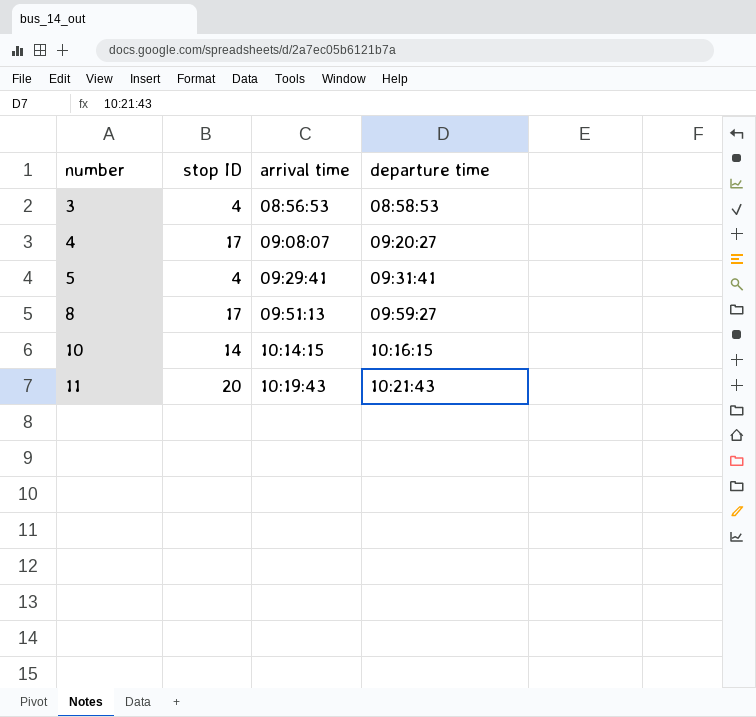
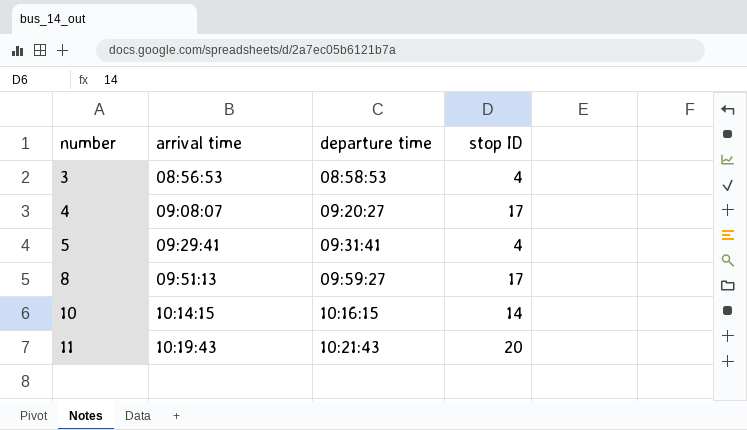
column stop ID | position: 2 -> 4

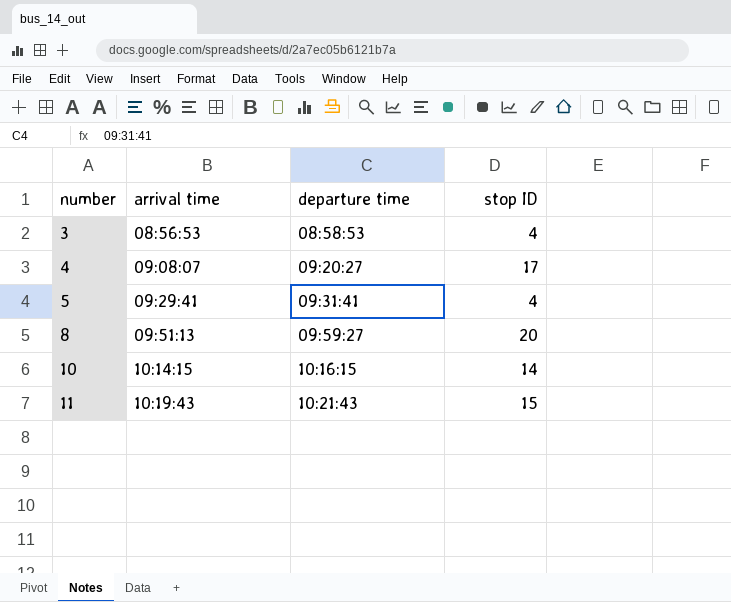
8 | stop ID: 17 -> 20
11 | stop ID: 20 -> 15

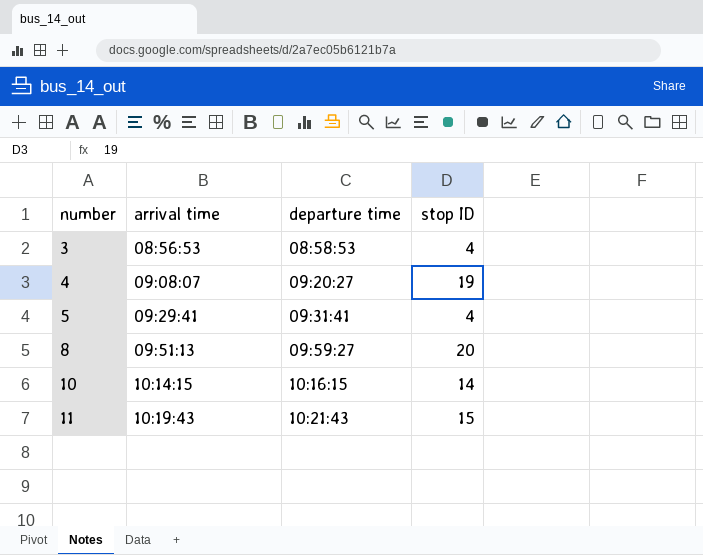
4 | stop ID: 17 -> 19

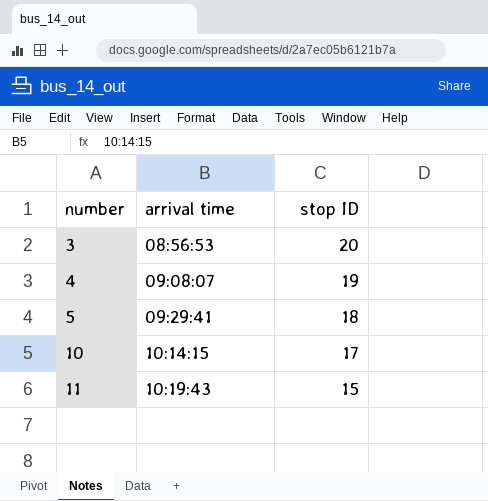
column departure time | position: 3 -> none
row 8: 09:51:13 | 09:59:27 | 20 -> none
3 | stop ID: 4 -> 20
5 | stop ID: 4 -> 18
10 | stop ID: 14 -> 17

